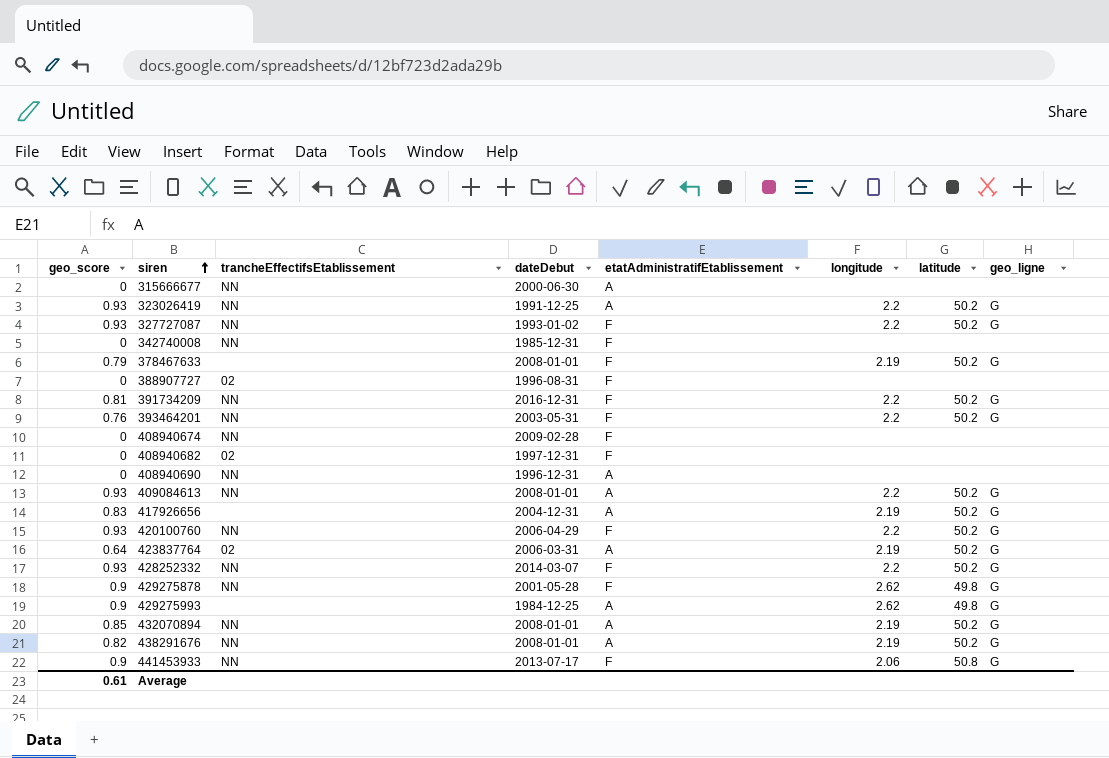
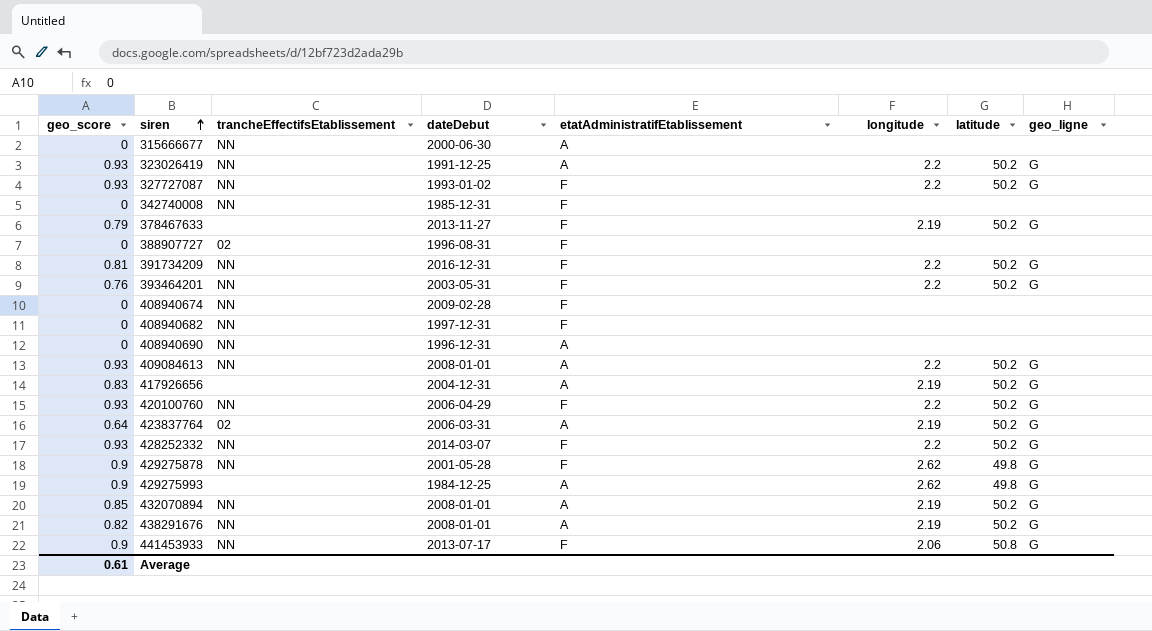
378467633 | dateDebut: 2008-01-01 -> 2013-11-27
408940682 | trancheEffectifsEtablissement: 02 -> NN

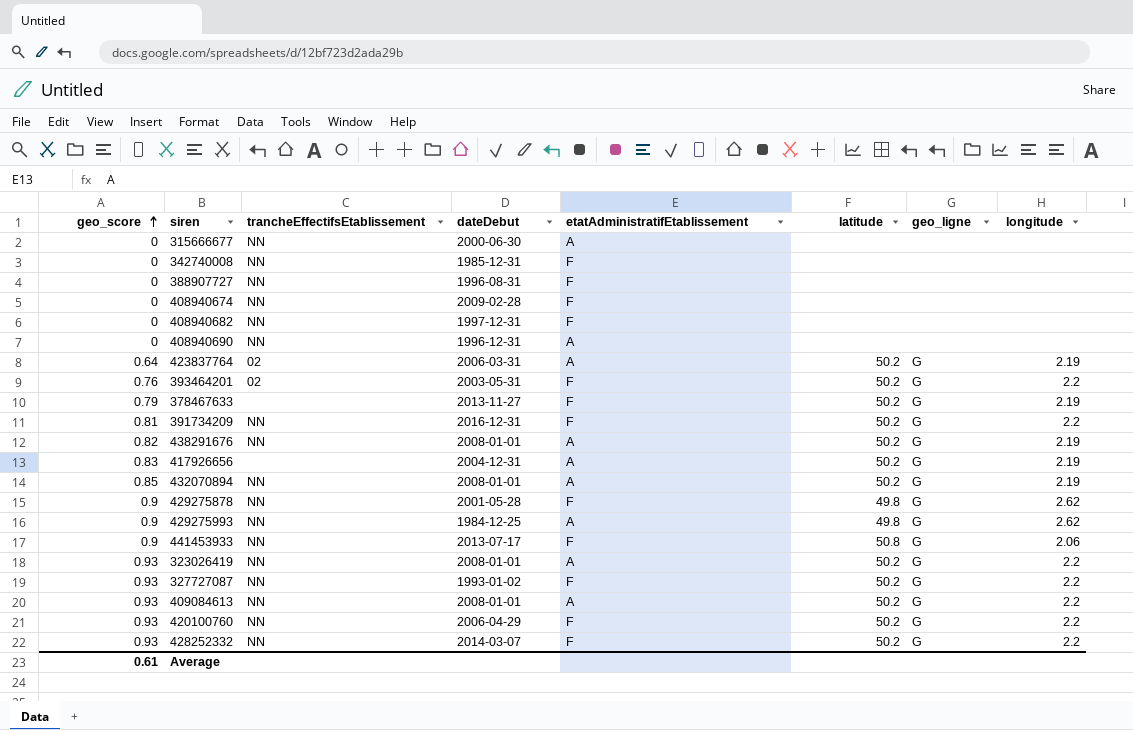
row order: siren ascending -> geo_score ascending
column longitude | position: 6 -> 8
388907727 | trancheEffectifsEtablissement: 02 -> NN
393464201 | trancheEffectifsEtablissement: NN -> 02
429275993 | trancheEffectifsEtablissement: none -> NN
323026419 | dateDebut: 1991-12-25 -> 2008-01-01

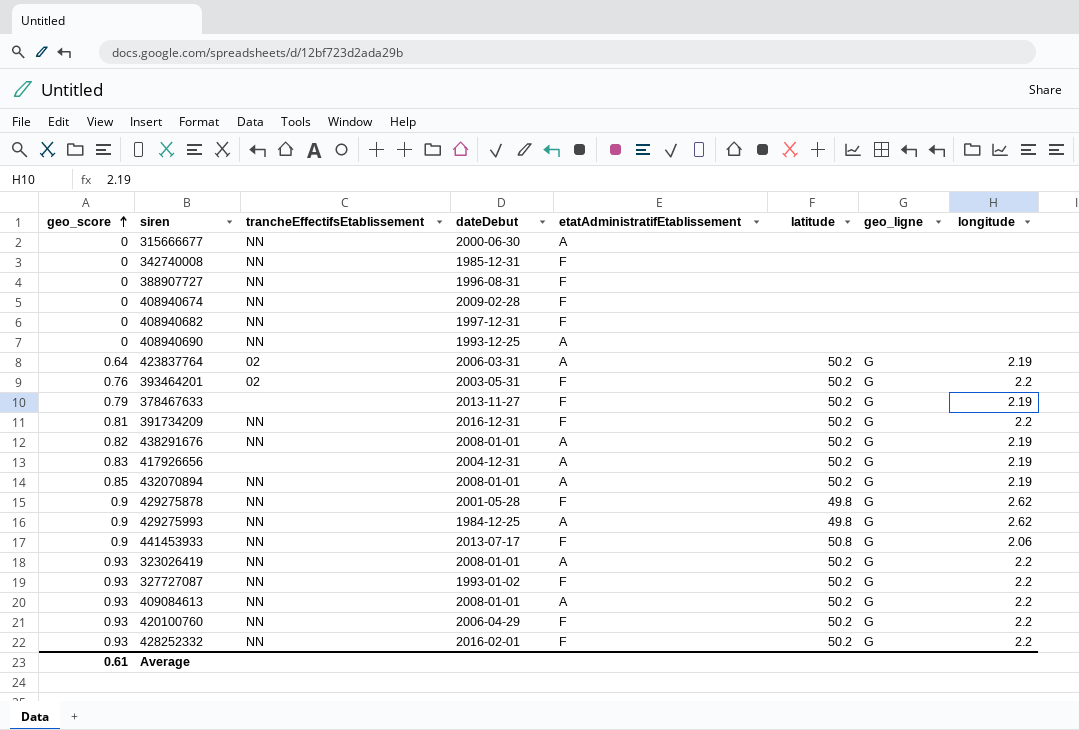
408940690 | dateDebut: 1996-12-31 -> 1993-12-25
428252332 | dateDebut: 2014-03-07 -> 2016-02-01

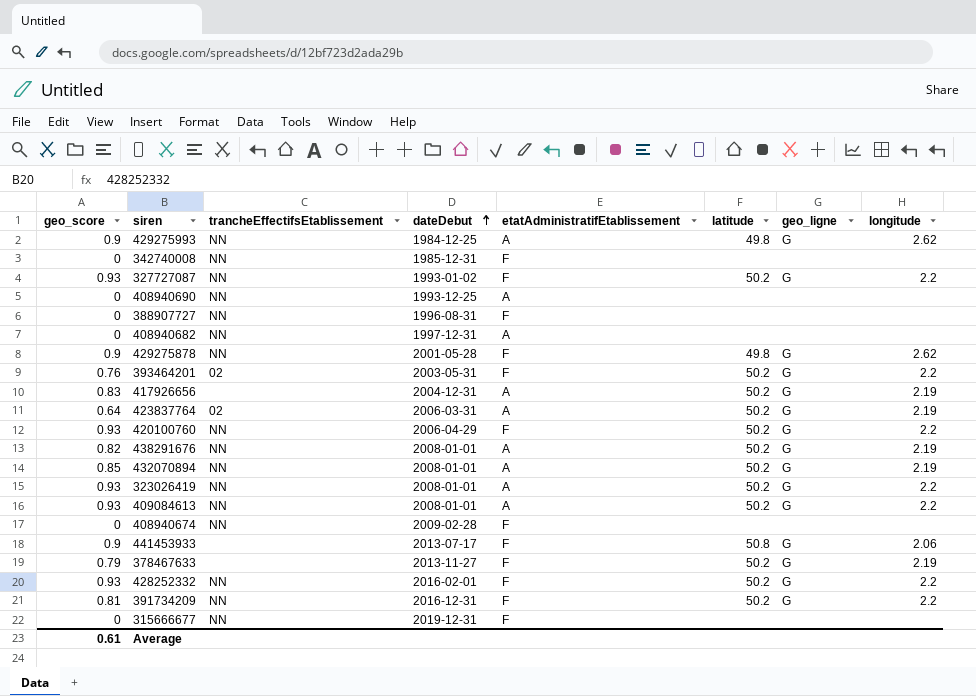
row order: geo_score ascending -> dateDebut ascending
408940682 | etatAdministratifEtablissement: F -> A
441453933 | trancheEffectifsEtablissement: NN -> none
315666677 | dateDebut: 2000-06-30 -> 2019-12-31
315666677 | etatAdministratifEtablissement: A -> F

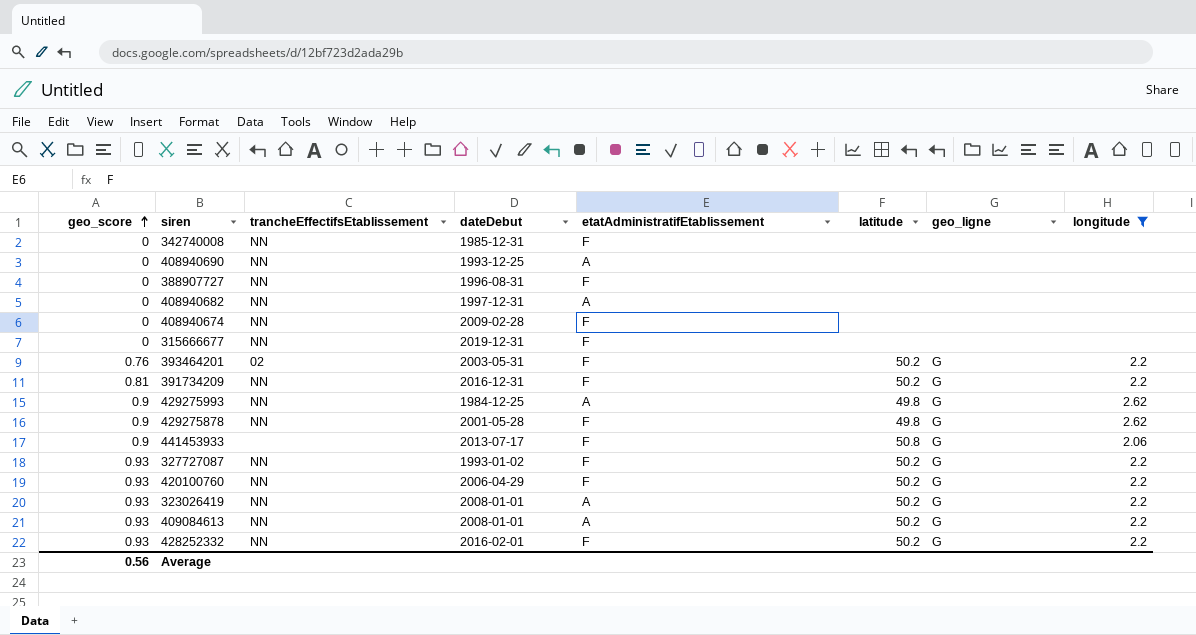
filter: none -> longitude != 2.19
row order: dateDebut ascending -> geo_score ascending
Average | geo_score: 0.61 -> 0.56

